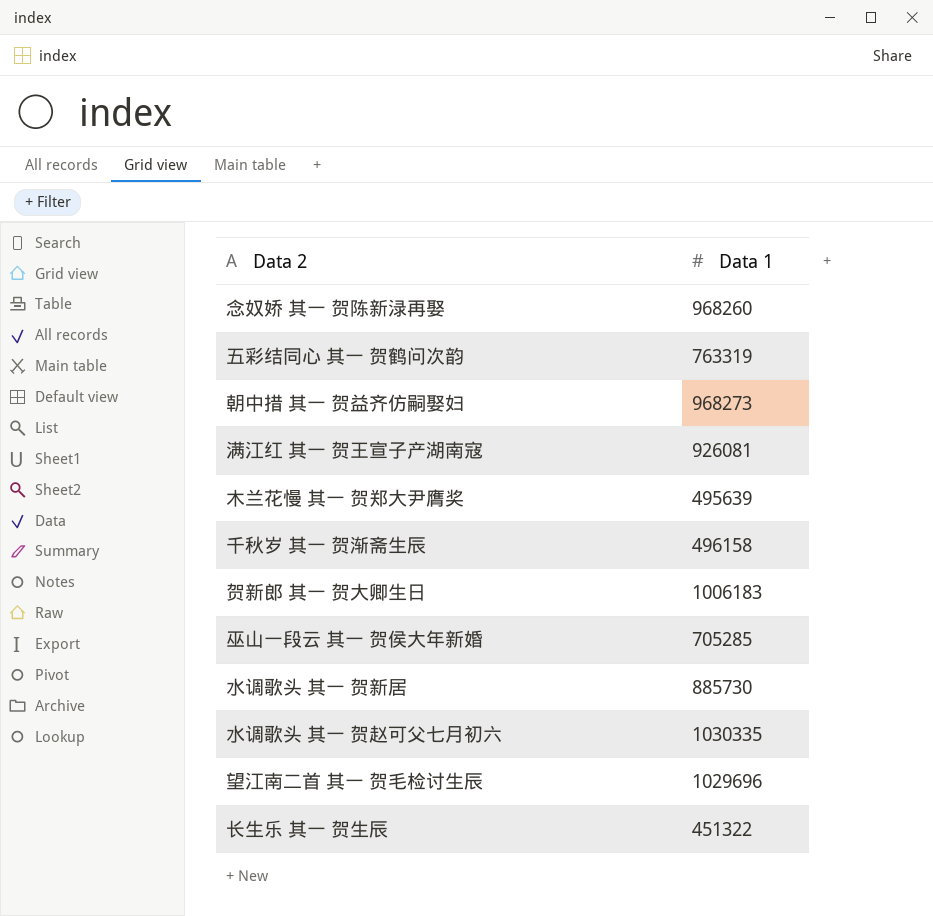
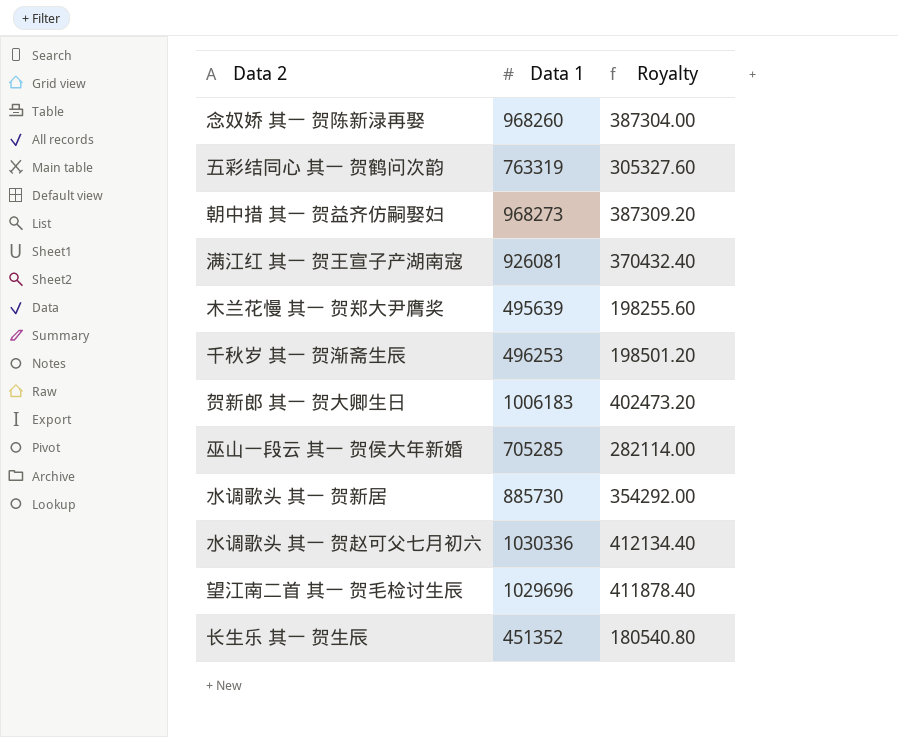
column Royalty | formula: none -> [Data 1] * 0.4
千秋岁 其一 贺渐斋生辰 | Data 1: 496158 -> 496253
水调歌头 其一 贺赵可父七月初六 | Data 1: 1030335 -> 1030336
长生乐 其一 贺生辰 | Data 1: 451322 -> 451352

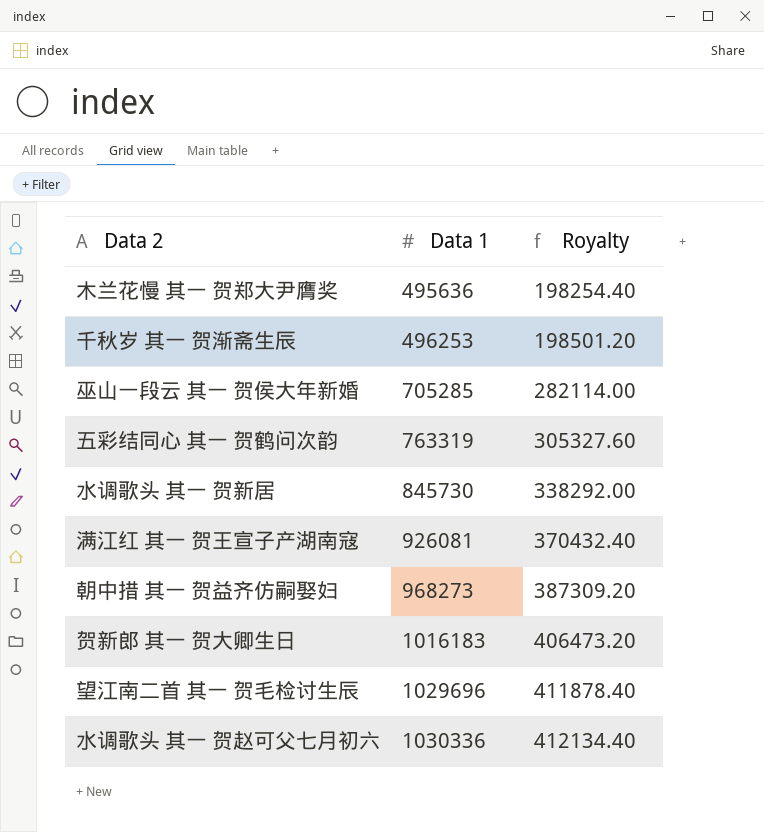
row order: none -> Data 1 ascending
row 念奴娇 其一 贺陈新渌再娶: 968260 | 387304.00 -> none
row 长生乐 其一 贺生辰: 451352 | 180540.80 -> none
木兰花慢 其一 贺郑大尹膺奖 | Data 1: 495639 -> 495636
木兰花慢 其一 贺郑大尹膺奖 | Royalty: 198255.60 -> 198254.40
水调歌头 其一 贺新居 | Data 1: 885730 -> 845730
水调歌头 其一 贺新居 | Royalty: 354292.00 -> 338292.00
贺新郎 其一 贺大卿生日 | Data 1: 1006183 -> 1016183
贺新郎 其一 贺大卿生日 | Royalty: 402473.20 -> 406473.20

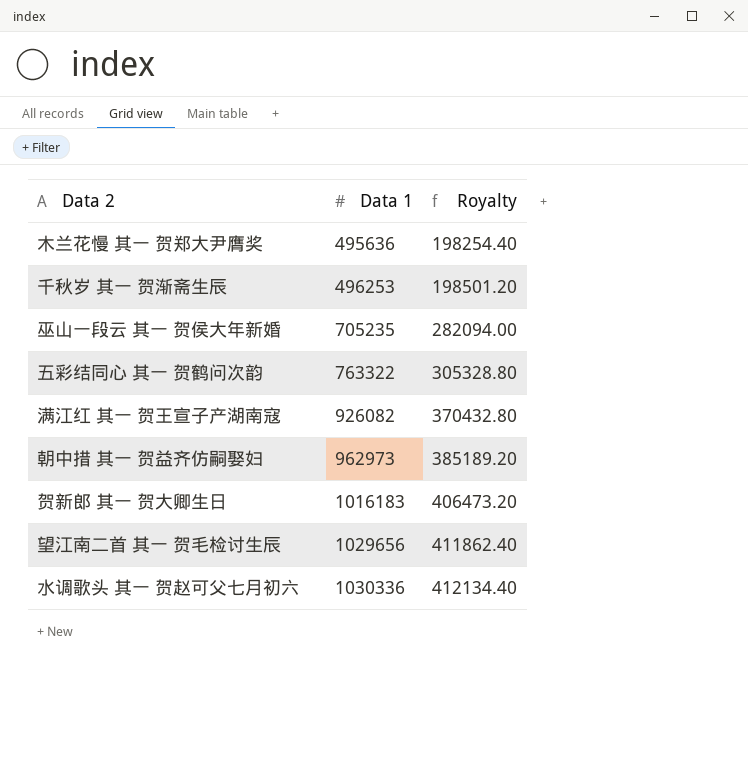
row 水调歌头 其一 贺新居: 845730 | 338292.00 -> none
巫山一段云 其一 贺侯大年新婚 | Data 1: 705285 -> 705235
巫山一段云 其一 贺侯大年新婚 | Royalty: 282114.00 -> 282094.00
五彩结同心 其一 贺鹤问次韵 | Data 1: 763319 -> 763322
五彩结同心 其一 贺鹤问次韵 | Royalty: 305327.60 -> 305328.80
满江红 其一 贺王宣子产湖南寇 | Data 1: 926081 -> 926082
满江红 其一 贺王宣子产湖南寇 | Royalty: 370432.40 -> 370432.80
朝中措 其一 贺益齐仿嗣娶妇 | Data 1: 968273 -> 962973
朝中措 其一 贺益齐仿嗣娶妇 | Royalty: 387309.20 -> 385189.20
望江南二首 其一 贺毛检讨生辰 | Data 1: 1029696 -> 1029656
望江南二首 其一 贺毛检讨生辰 | Royalty: 411878.40 -> 411862.40

